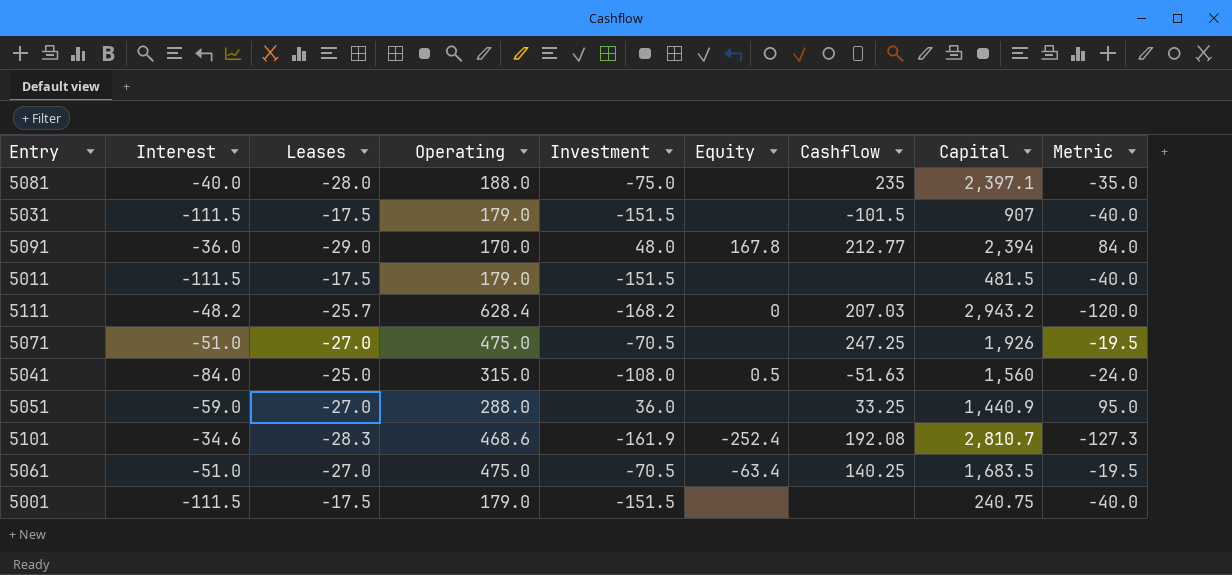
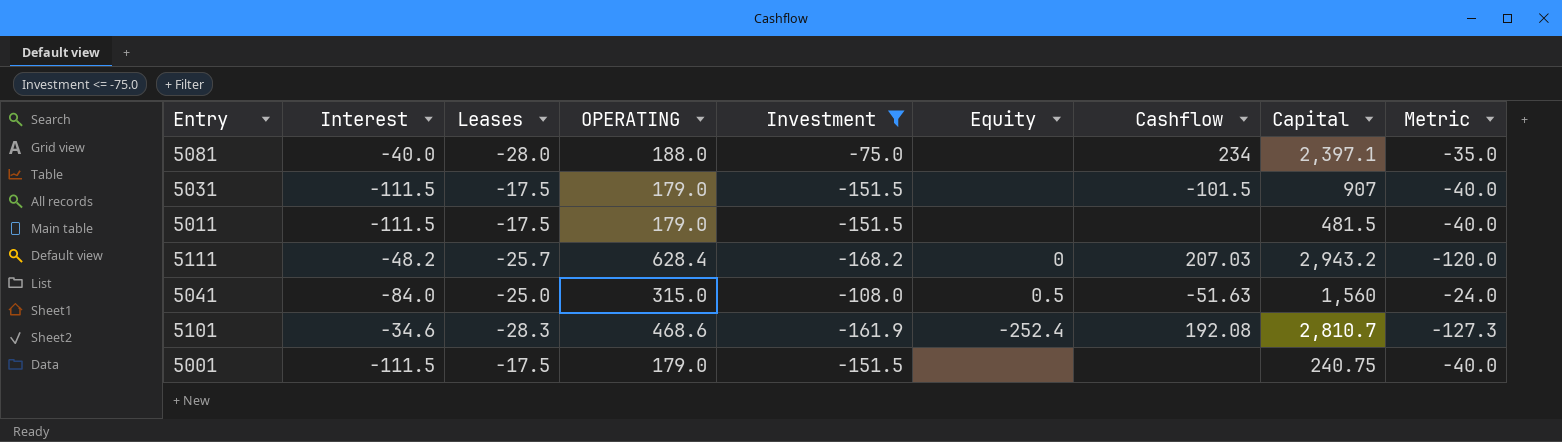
filter: none -> Investment <= -75.0
column name: Operating -> OPERATING
5081 | Cashflow: 235 -> 234

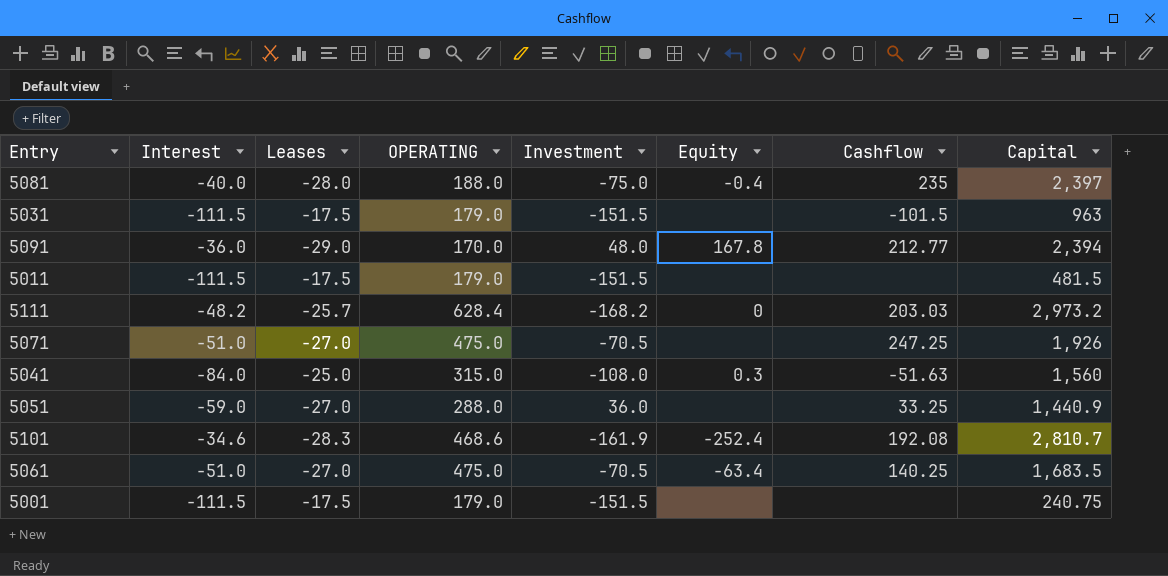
filter: Investment <= -75.0 -> none
column Metric | formula: [Investment] - [Interest] -> none
5081 | Equity: none -> -0.4
5081 | Cashflow: 234 -> 235
5081 | Capital: 2,397.1 -> 2,397
5031 | Capital: 907 -> 963
5111 | Cashflow: 207.03 -> 203.03
5111 | Capital: 2,943.2 -> 2,973.2
5041 | Equity: 0.5 -> 0.3

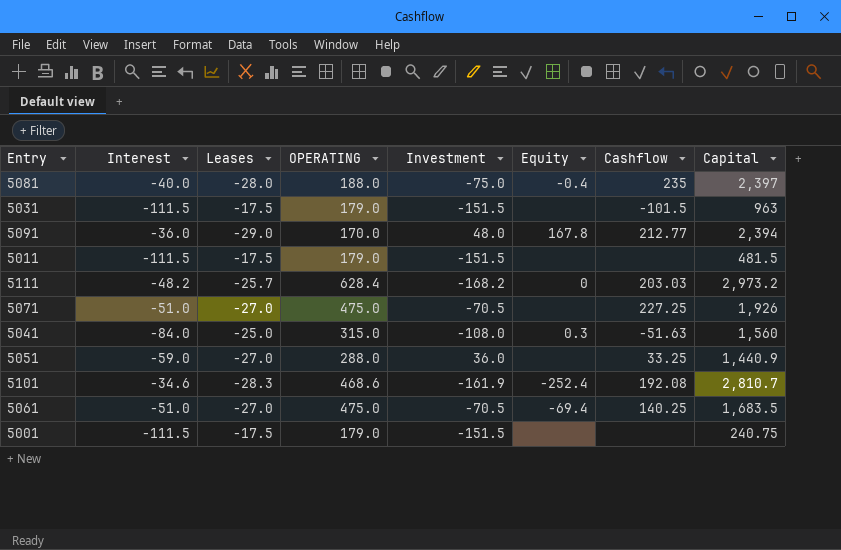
5071 | Cashflow: 247.25 -> 227.25
5061 | Equity: -63.4 -> -69.4

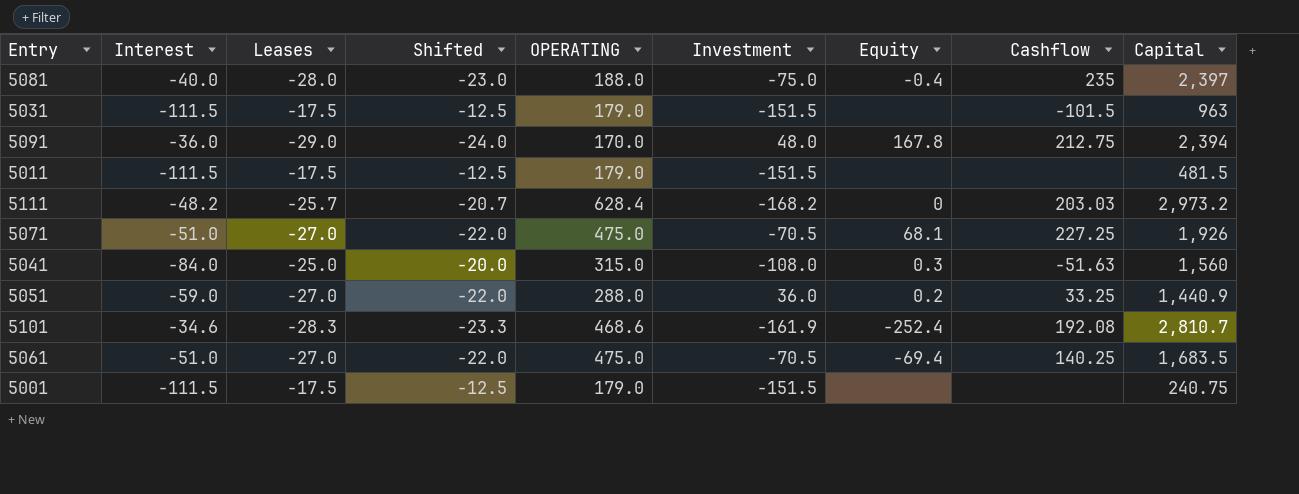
column Shifted | formula: none -> [Leases] + 5
5091 | Cashflow: 212.77 -> 212.75
5071 | Equity: none -> 68.1
5051 | Equity: none -> 0.2

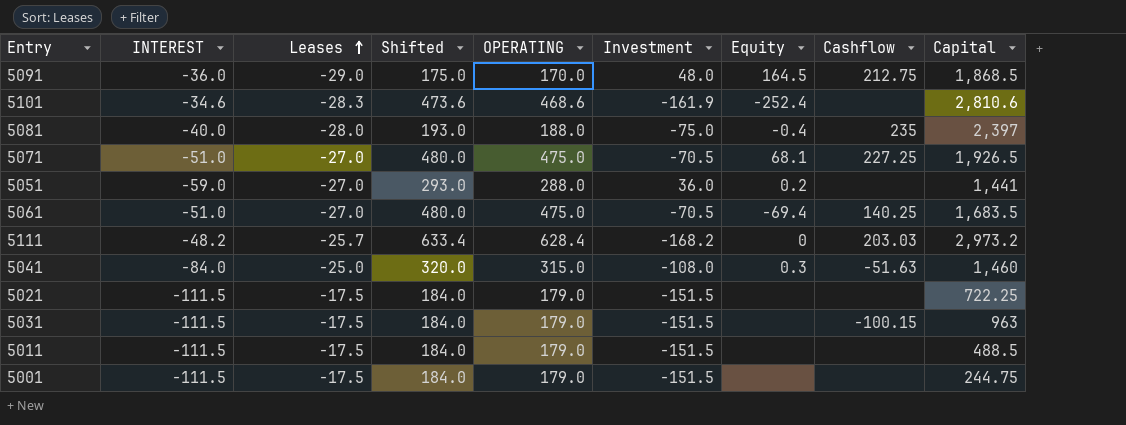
row order: none -> Leases ascending
column name: Interest -> INTEREST
column Shifted | formula: [Leases] + 5 -> [OPERATING] + 5
5091 | Equity: 167.8 -> 164.5
5091 | Capital: 2,394 -> 1,868.5
5101 | Cashflow: 192.08 -> none
5101 | Capital: 2,810.7 -> 2,810.6
5071 | Capital: 1,926 -> 1,926.5
5051 | Cashflow: 33.25 -> none
5051 | Capital: 1,440.9 -> 1,441
5041 | Capital: 1,560 -> 1,460
row 5021: none -> -111.5 | -17.5 | 184.0 | 179.0 | -151.5 | none | none | 722.25
5031 | Cashflow: -101.5 -> -100.15
5011 | Capital: 481.5 -> 488.5
5001 | Capital: 240.75 -> 244.75

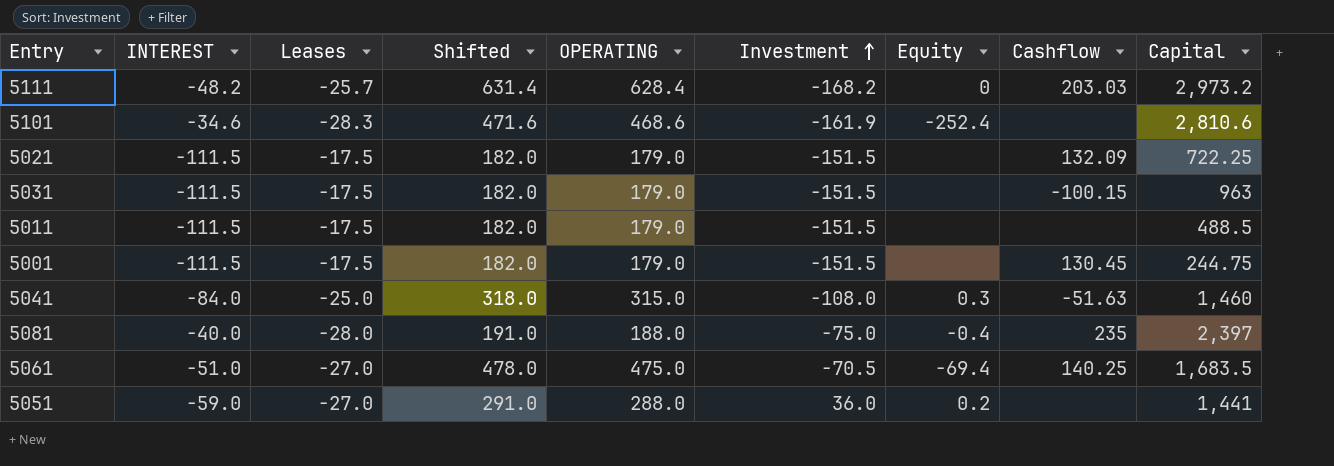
row order: Leases ascending -> Investment ascending
column Shifted | formula: [OPERATING] + 5 -> [OPERATING] + 3
row 5091: -36.0 | -29.0 | 175.0 | 170.0 | 48.0 | 164.5 | 212.75 | 1,868.5 -> none
row 5071: -51.0 | -27.0 | 480.0 | 475.0 | -70.5 | 68.1 | 227.25 | 1,926.5 -> none
5021 | Cashflow: none -> 132.09
5001 | Cashflow: none -> 130.45

